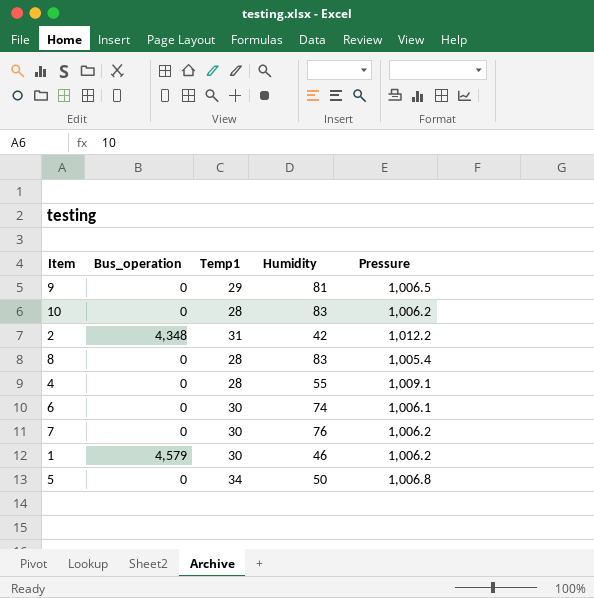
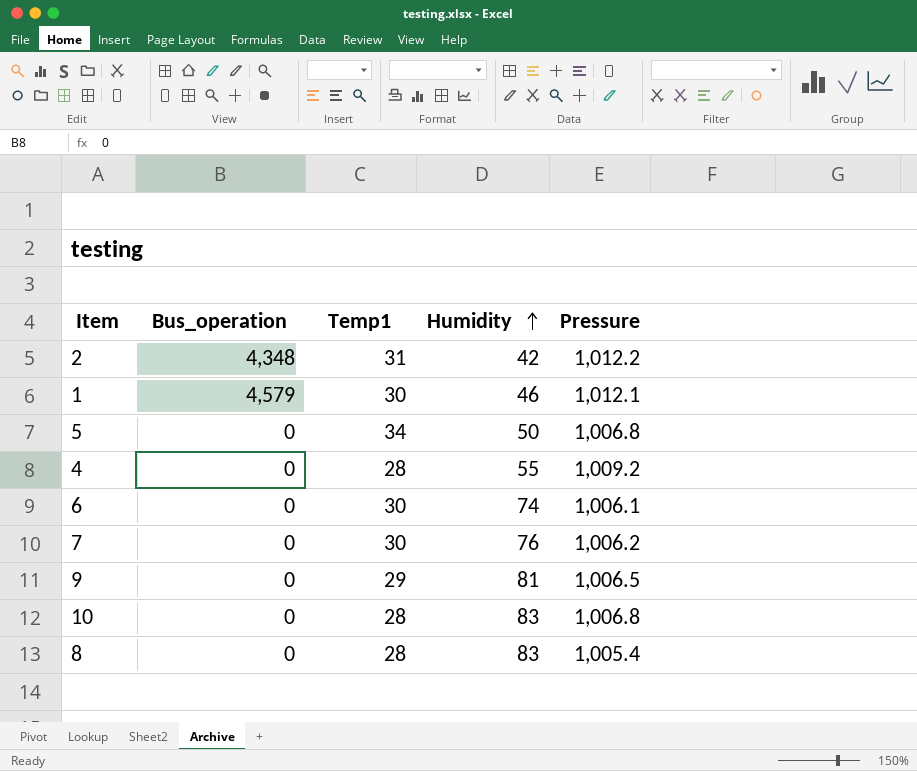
row order: none -> Humidity ascending
1 | Pressure: 1,006.2 -> 1,012.1
4 | Pressure: 1,009.1 -> 1,009.2
10 | Pressure: 1,006.2 -> 1,006.8

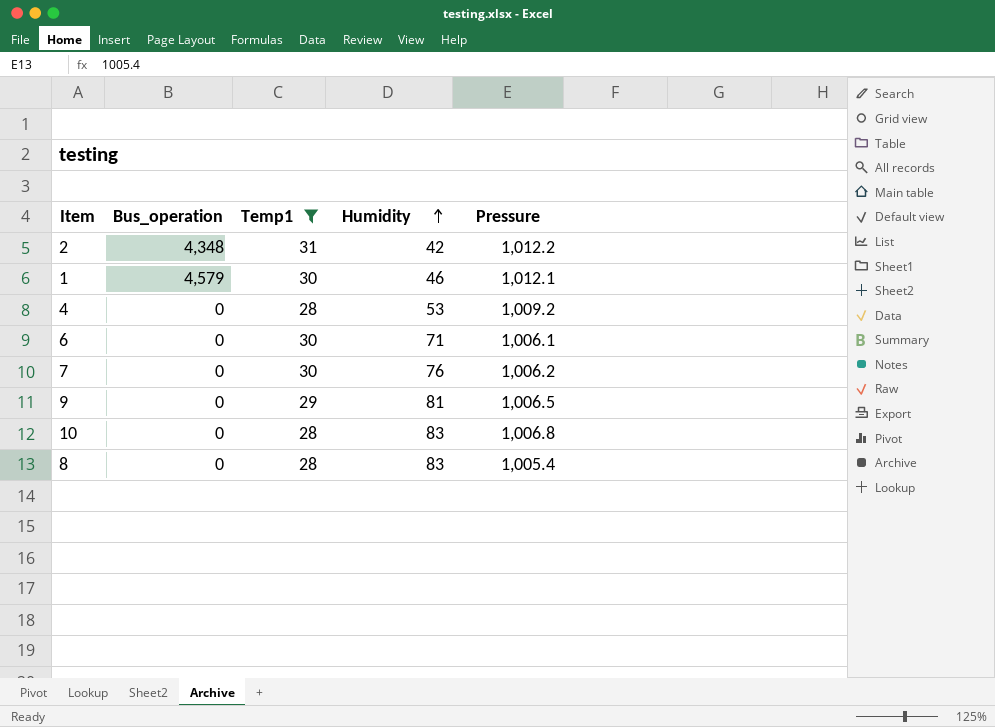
filter: none -> Temp1 != 34
4 | Humidity: 55 -> 53
6 | Humidity: 74 -> 71

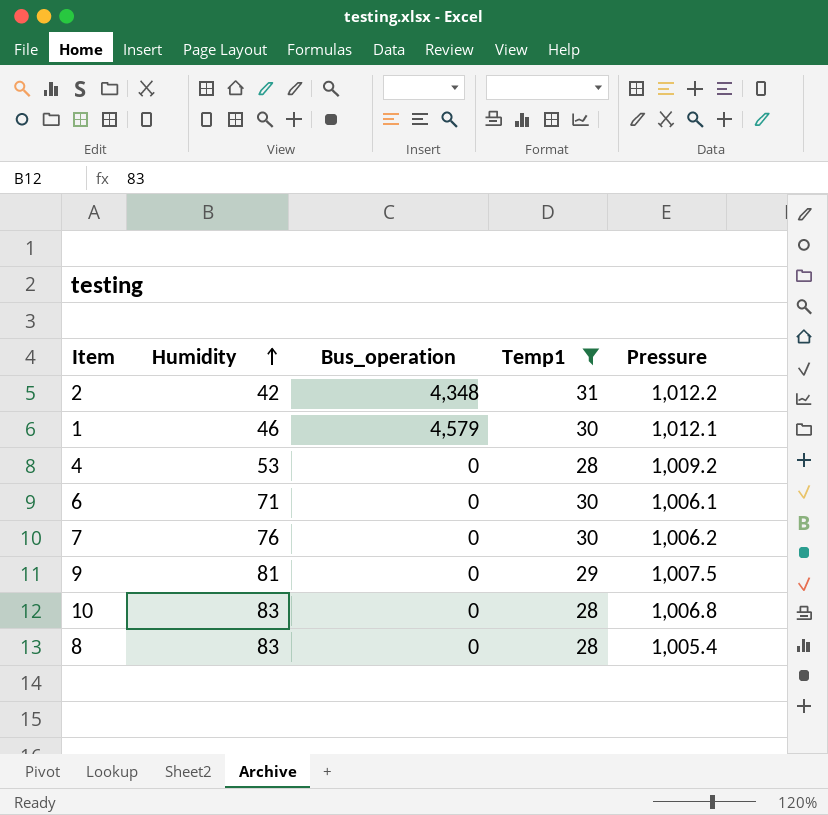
column Humidity | position: 4 -> 2
9 | Pressure: 1,006.5 -> 1,007.5

